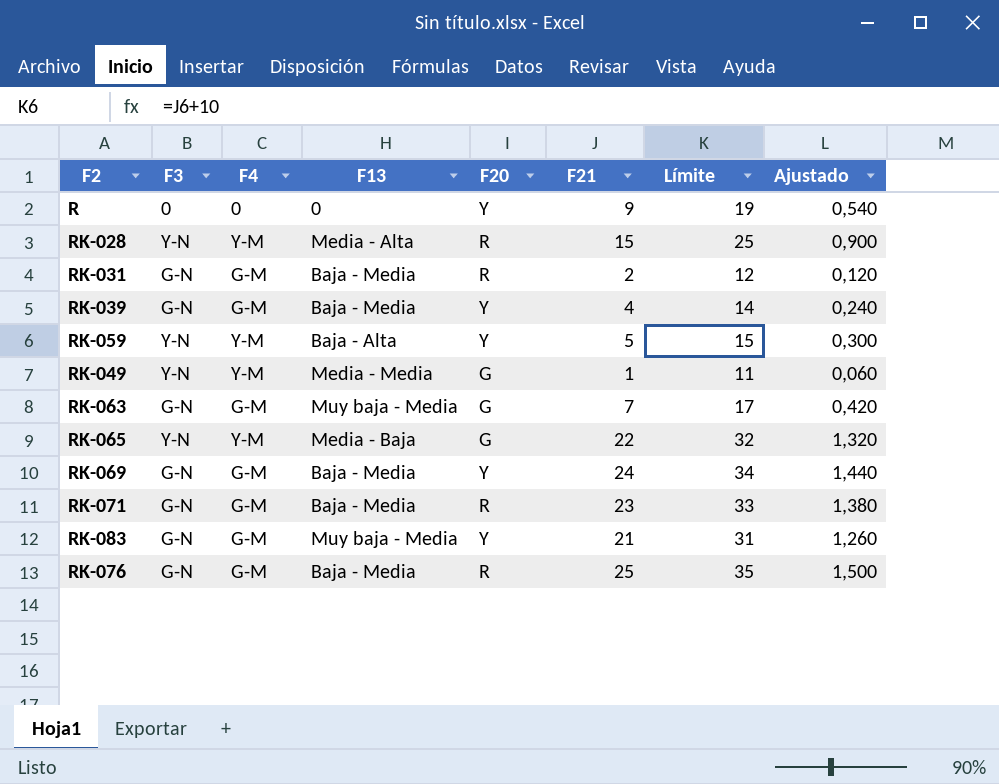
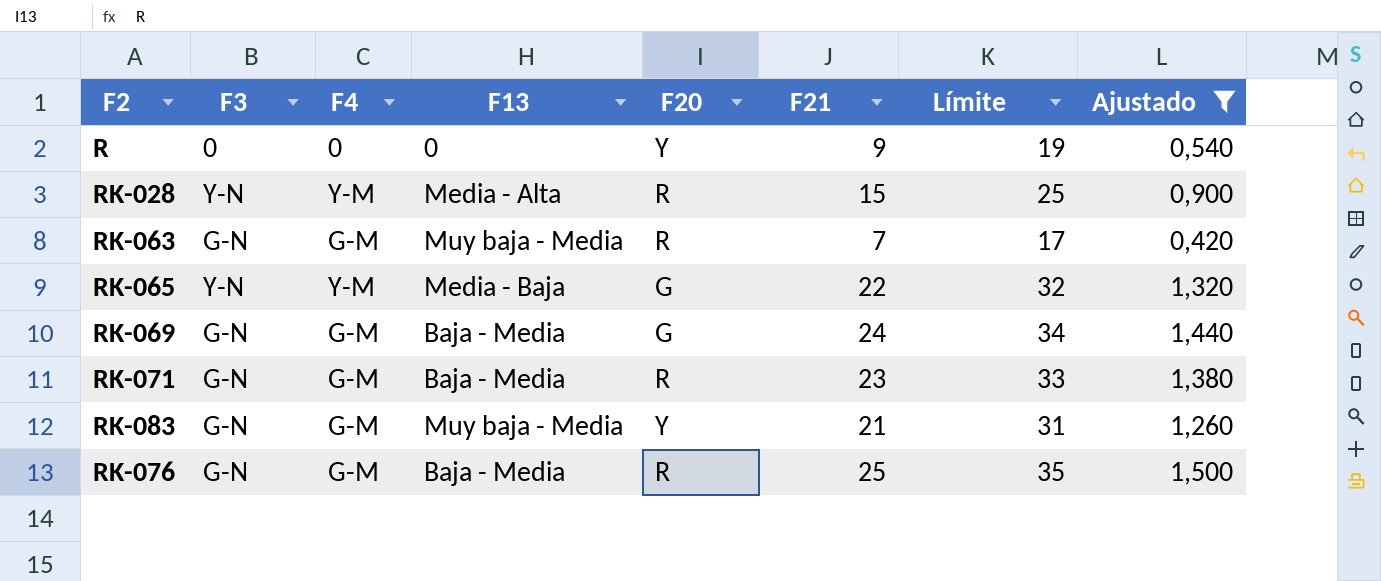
filter: none -> Ajustado >= 0,420
RK-063 | F20: G -> R
RK-069 | F20: Y -> G

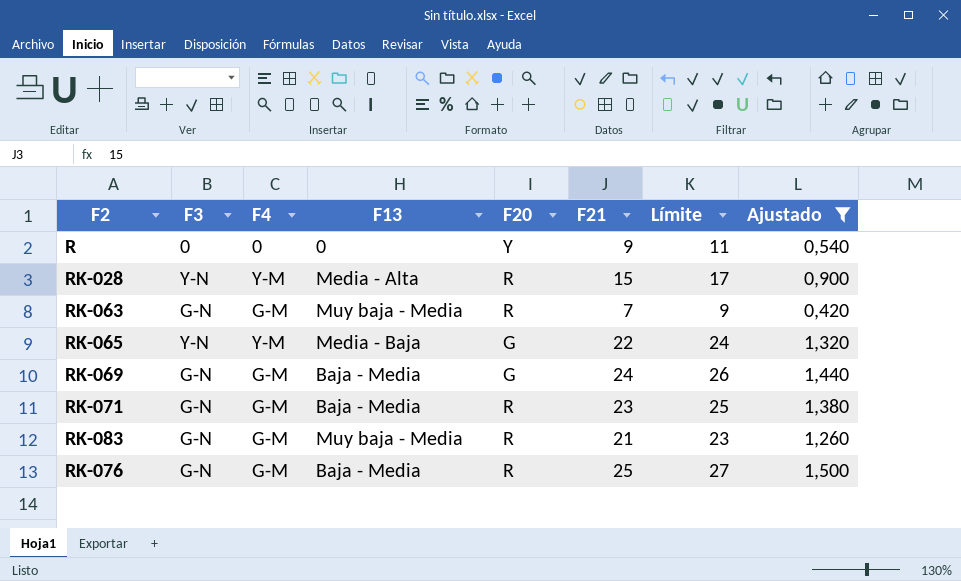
column Límite | formula: [F21] + 10 -> [F21] + 2
RK-083 | F20: Y -> R

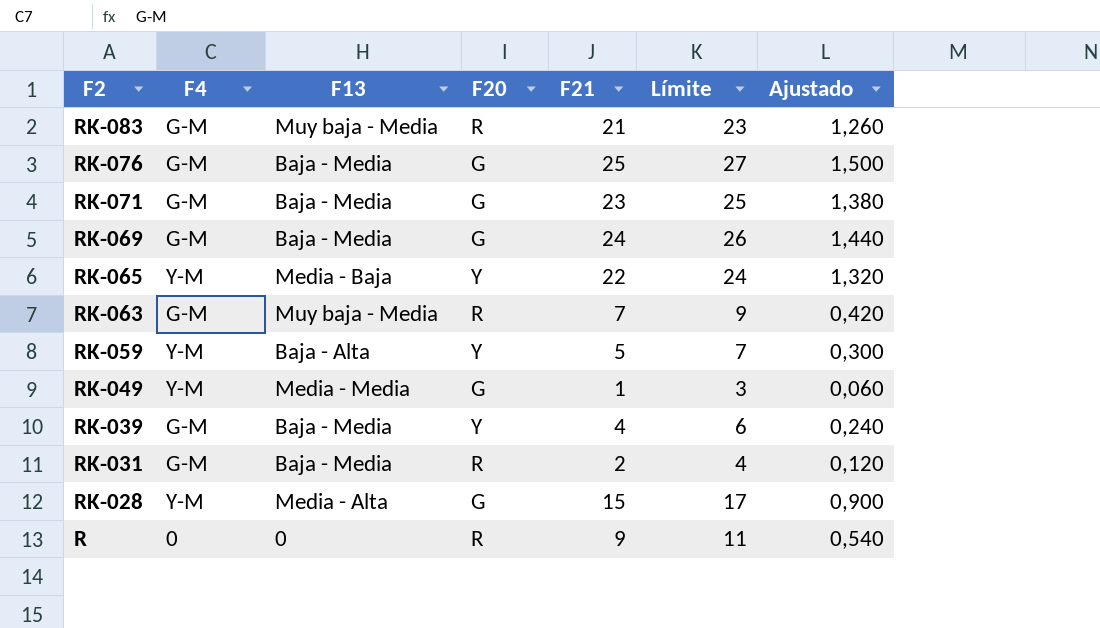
filter: Ajustado >= 0,420 -> none
row order: none -> F2 descending
column F3 | position: 2 -> none
RK-076 | F20: R -> G
RK-071 | F20: R -> G
RK-065 | F20: G -> Y
RK-028 | F20: R -> G
R | F20: Y -> R

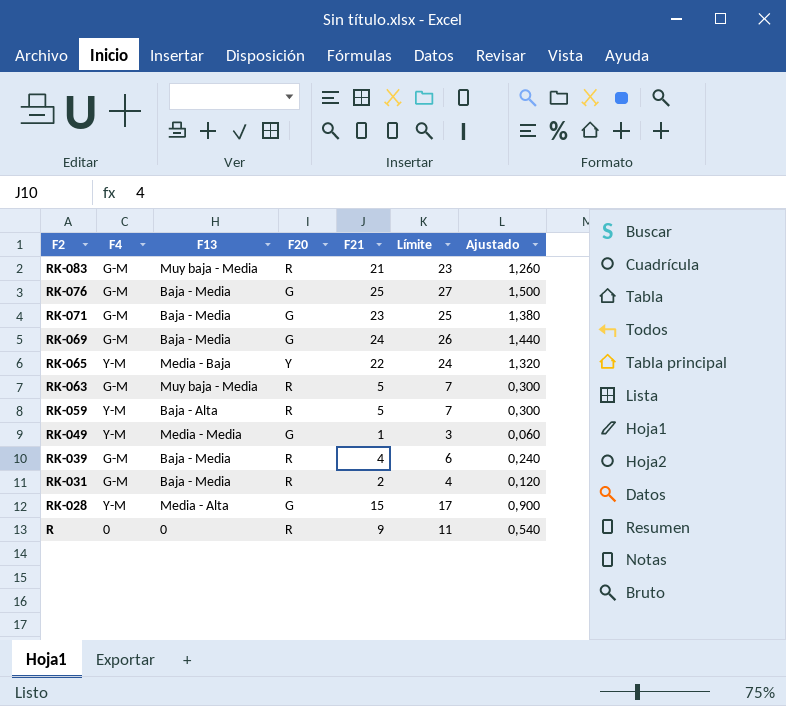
RK-063 | F21: 7 -> 5
RK-063 | Límite: 9 -> 7
RK-063 | Ajustado: 0,420 -> 0,300
RK-059 | F20: Y -> R
RK-039 | F20: Y -> R

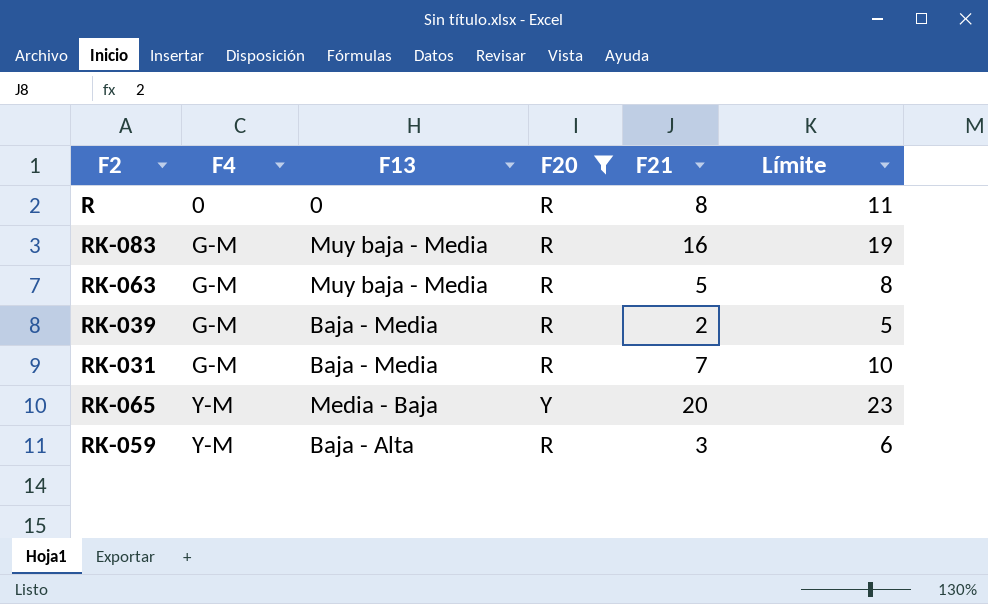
filter: none -> F20 != G
row order: F2 descending -> F4 ascending
column Ajustado | formula: [F21] * 0,06 -> none
column Límite | formula: [F21] + 2 -> [F21] + 3
R | F21: 9 -> 8
RK-083 | F21: 21 -> 16
RK-039 | F21: 4 -> 2
RK-031 | F21: 2 -> 7
RK-065 | F21: 22 -> 20
RK-059 | F21: 5 -> 3

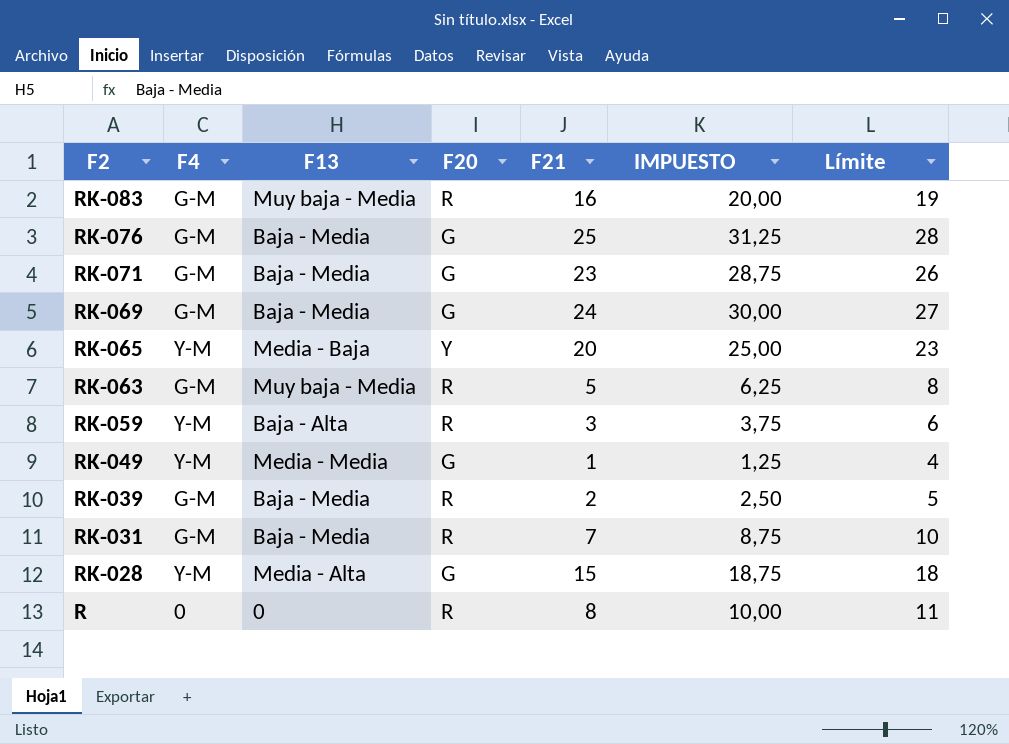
filter: F20 != G -> none
row order: F4 ascending -> F2 descending
column IMPUESTO | formula: none -> [F21] * 1,25

